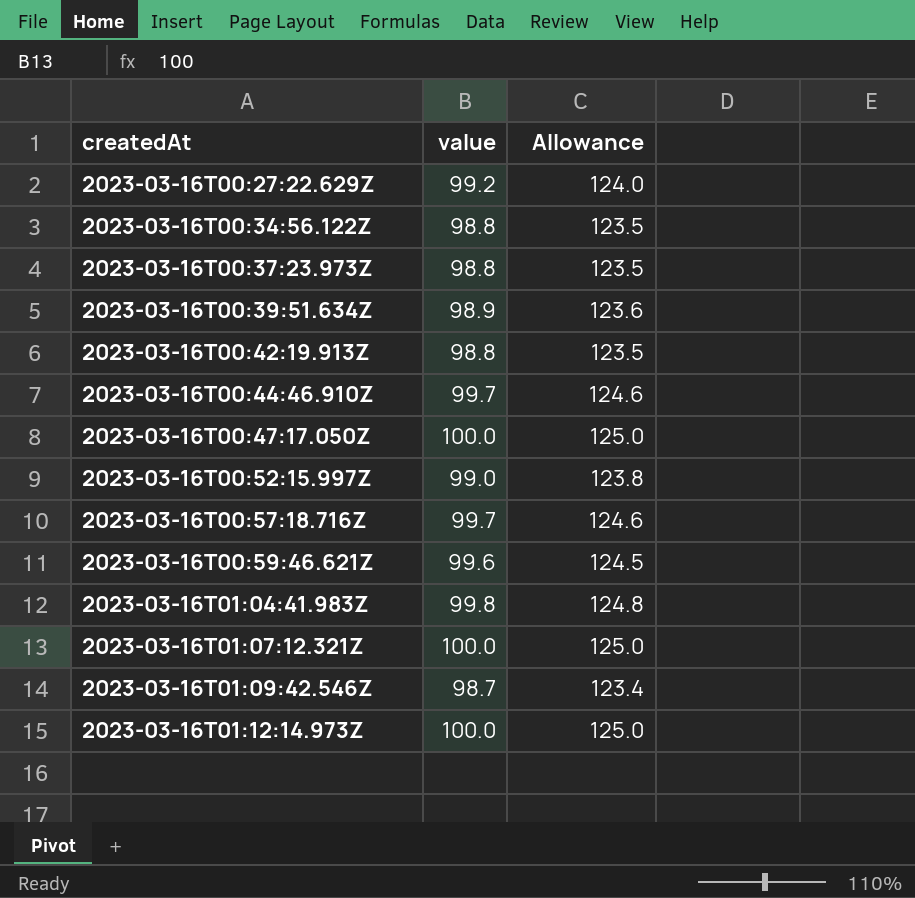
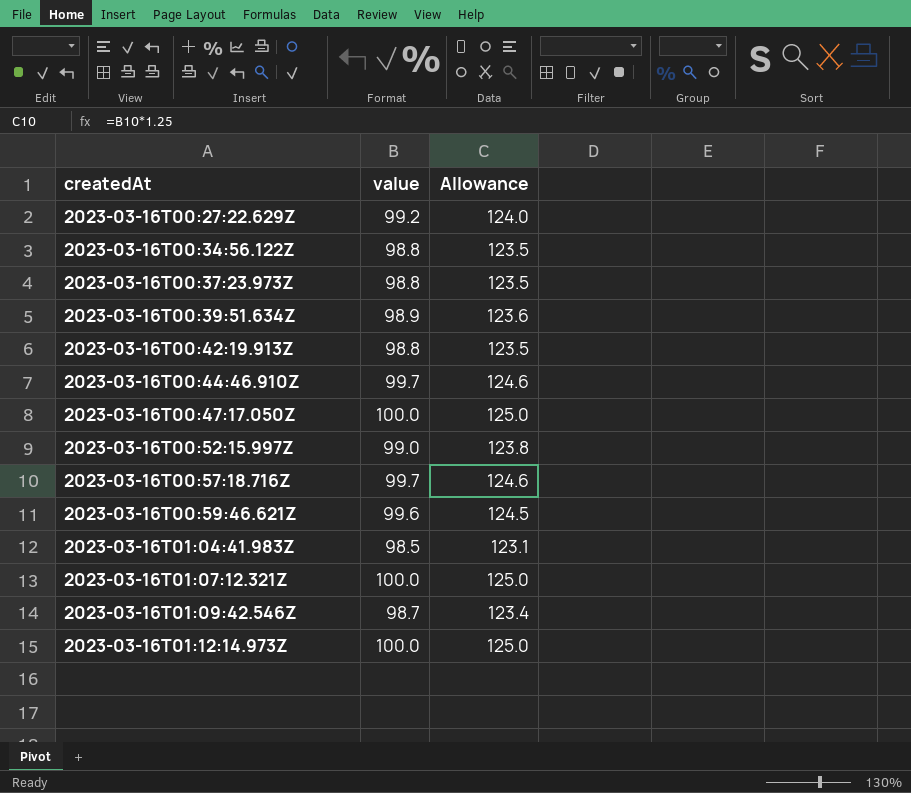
2023-03-16T01:04:41.983Z | value: 99.8 -> 98.5
2023-03-16T01:04:41.983Z | Allowance: 124.8 -> 123.1

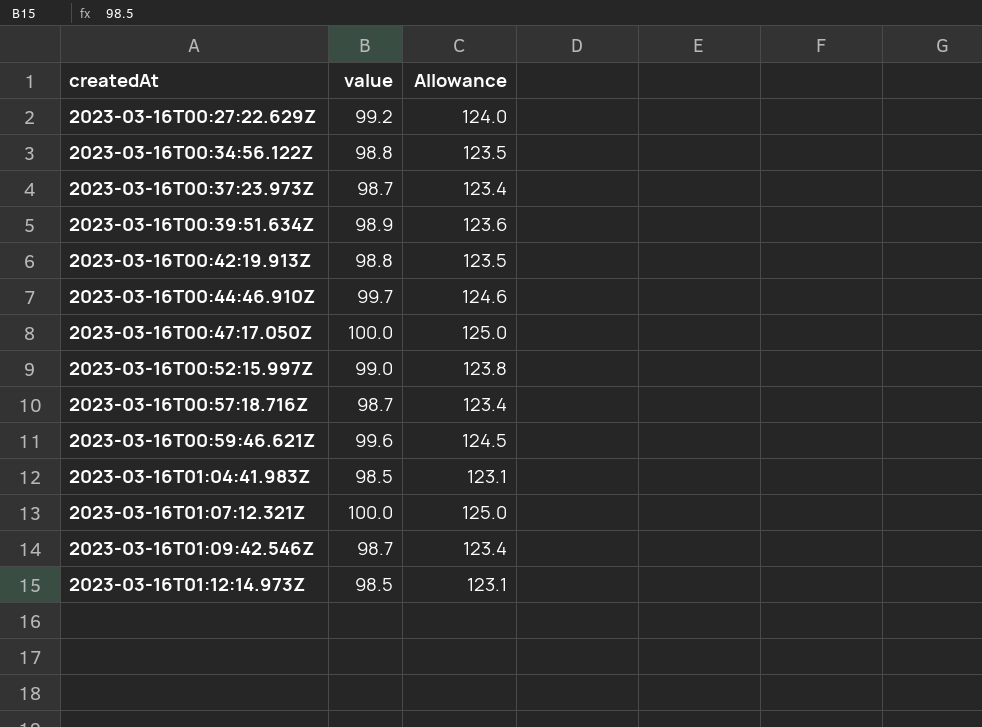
2023-03-16T00:37:23.973Z | value: 98.8 -> 98.7
2023-03-16T00:37:23.973Z | Allowance: 123.5 -> 123.4
2023-03-16T00:57:18.716Z | value: 99.7 -> 98.7
2023-03-16T00:57:18.716Z | Allowance: 124.6 -> 123.4
2023-03-16T01:12:14.973Z | value: 100.0 -> 98.5
2023-03-16T01:12:14.973Z | Allowance: 125.0 -> 123.1

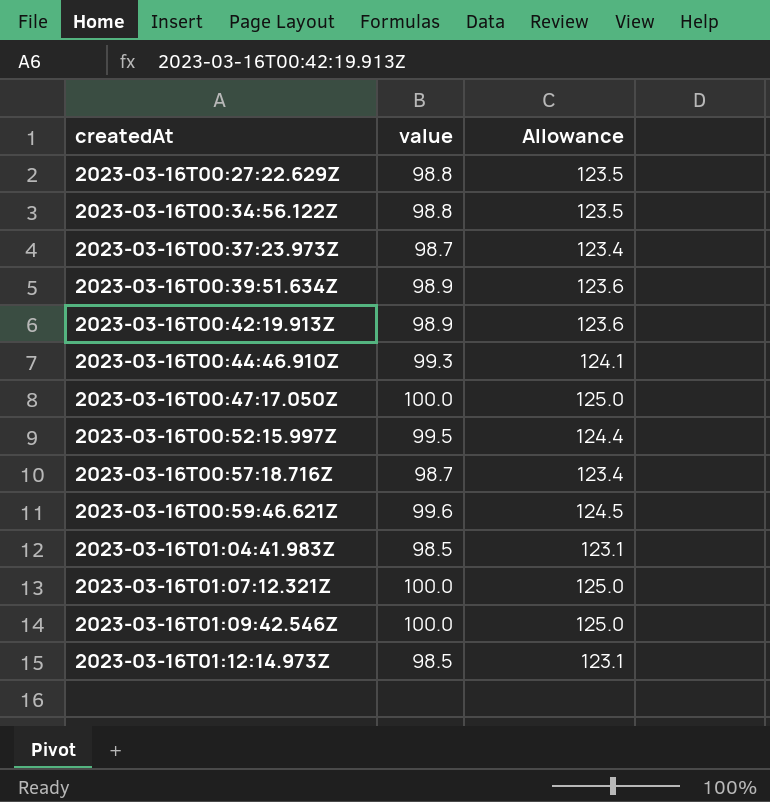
2023-03-16T00:27:22.629Z | value: 99.2 -> 98.8
2023-03-16T00:27:22.629Z | Allowance: 124.0 -> 123.5
2023-03-16T00:42:19.913Z | value: 98.8 -> 98.9
2023-03-16T00:42:19.913Z | Allowance: 123.5 -> 123.6
2023-03-16T00:44:46.910Z | value: 99.7 -> 99.3
2023-03-16T00:44:46.910Z | Allowance: 124.6 -> 124.1
2023-03-16T00:52:15.997Z | value: 99.0 -> 99.5
2023-03-16T00:52:15.997Z | Allowance: 123.8 -> 124.4
2023-03-16T01:09:42.546Z | value: 98.7 -> 100.0
2023-03-16T01:09:42.546Z | Allowance: 123.4 -> 125.0

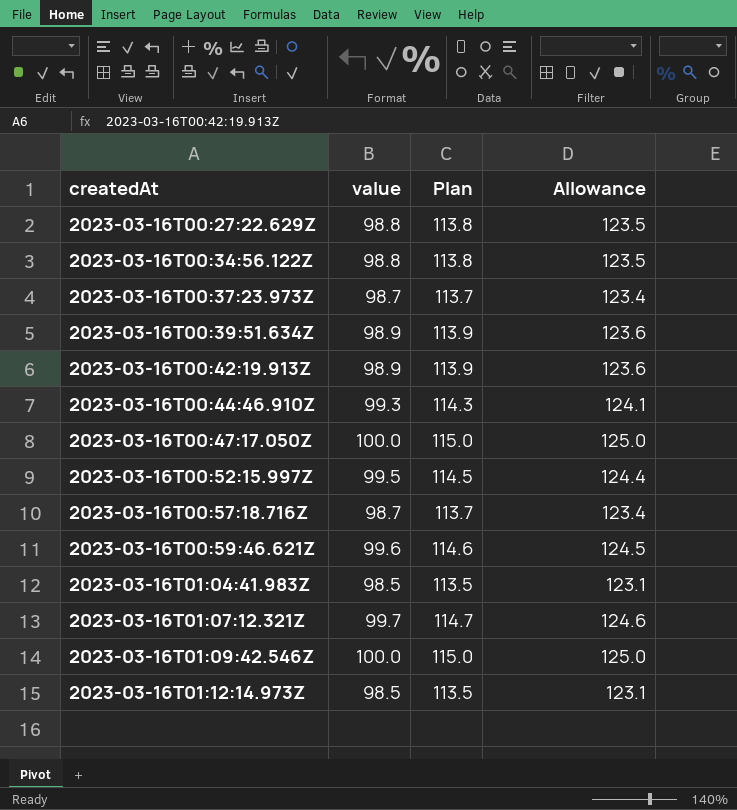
column Plan | formula: none -> [value] + 15
2023-03-16T01:07:12.321Z | value: 100.0 -> 99.7
2023-03-16T01:07:12.321Z | Allowance: 125.0 -> 124.6

